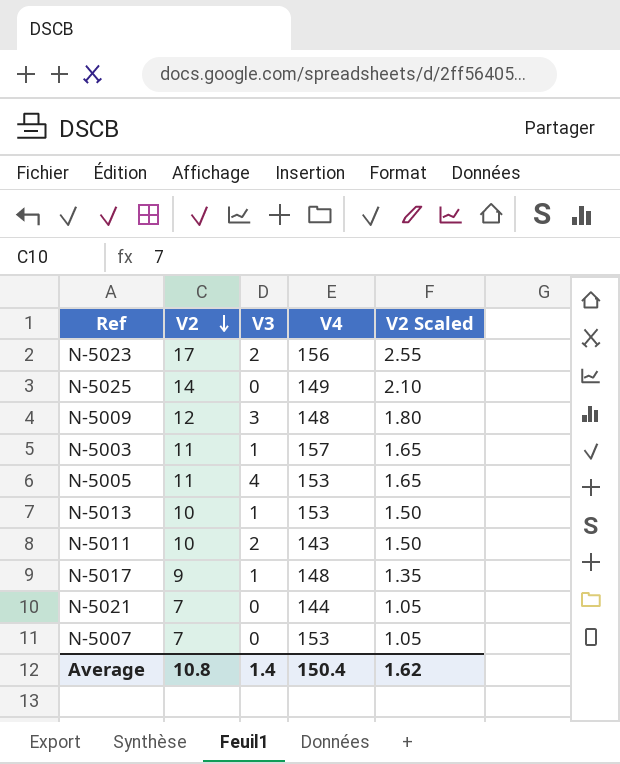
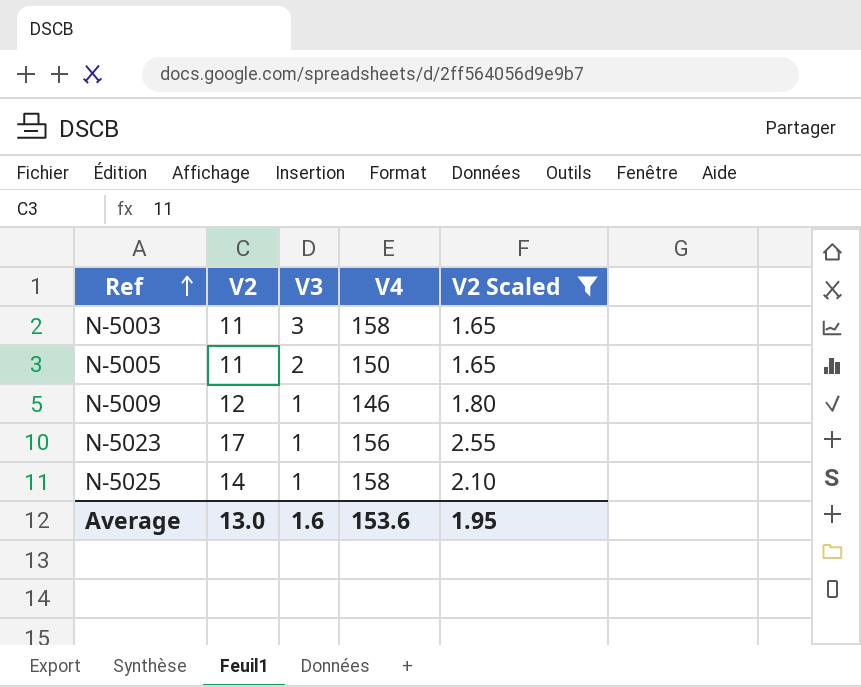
filter: none -> V2 Scaled >= 1.65
row order: V2 descending -> Ref ascending
N-5003 | V3: 1 -> 3
N-5003 | V4: 157 -> 158
N-5005 | V3: 4 -> 2
N-5005 | V4: 153 -> 150
N-5009 | V3: 3 -> 1
N-5009 | V4: 148 -> 146
N-5023 | V3: 2 -> 1
N-5025 | V3: 0 -> 1
N-5025 | V4: 149 -> 158
Average | V2: 10.8 -> 13.0
Average | V3: 1.4 -> 1.6
Average | V4: 150.4 -> 153.6
Average | V2 Scaled: 1.62 -> 1.95

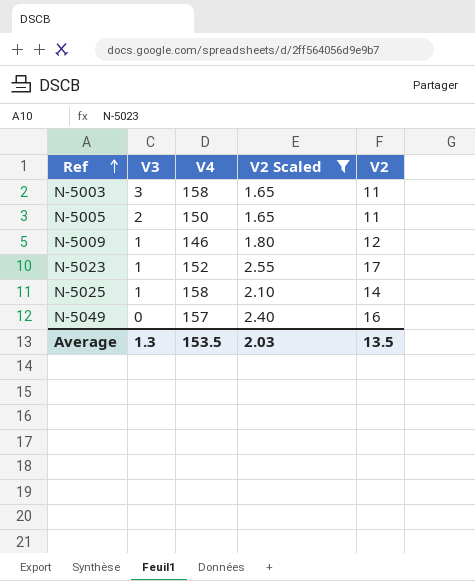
column V2 | position: 2 -> 5
N-5023 | V4: 156 -> 152
row N-5049: none -> 0 | 157 | 2.40 | 16
Average | V3: 1.6 -> 1.3
Average | V4: 153.6 -> 153.5
Average | V2 Scaled: 1.95 -> 2.03
Average | V2: 13.0 -> 13.5

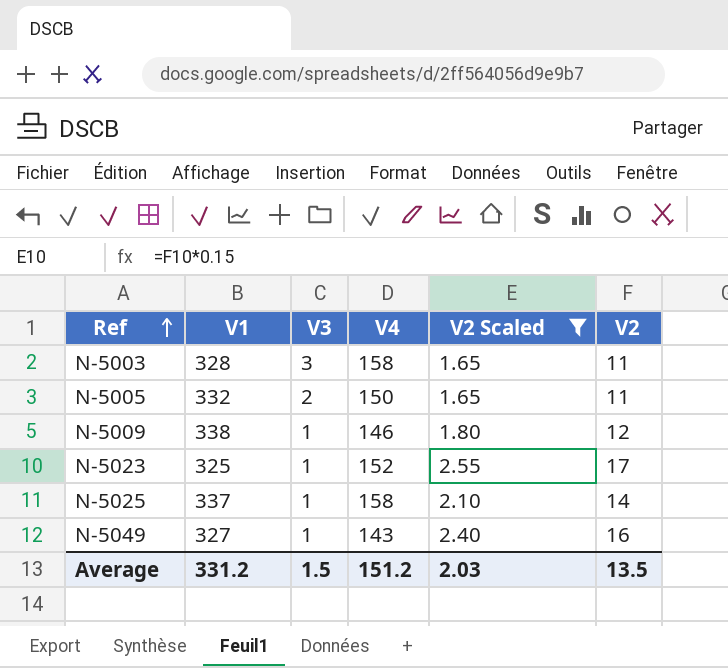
column V1 | position: none -> 2
N-5049 | V3: 0 -> 1
N-5049 | V4: 157 -> 143
Average | V3: 1.3 -> 1.5
Average | V4: 153.5 -> 151.2

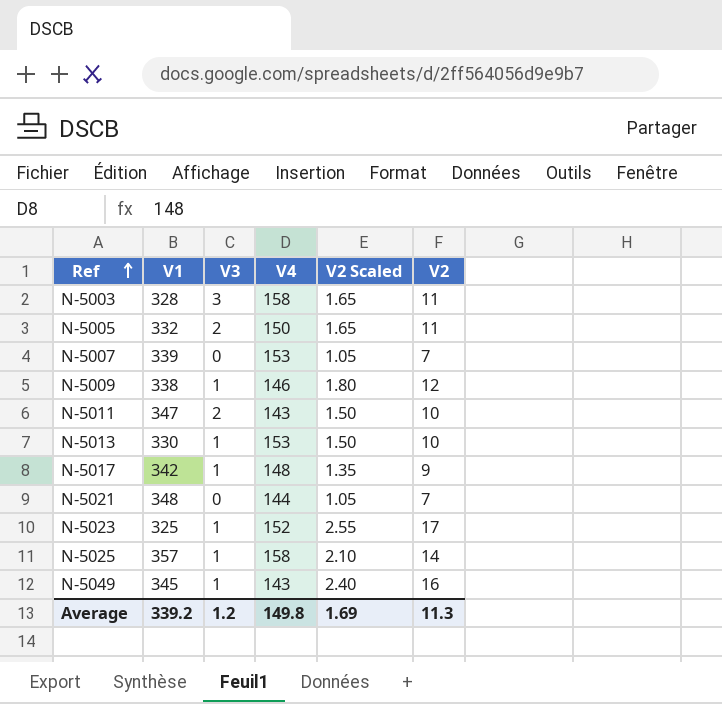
filter: V2 Scaled >= 1.65 -> none
N-5025 | V1: 337 -> 357
N-5049 | V1: 327 -> 345
Average | V1: 331.2 -> 339.2
Average | V3: 1.5 -> 1.2
Average | V4: 151.2 -> 149.8
Average | V2 Scaled: 2.03 -> 1.69
Average | V2: 13.5 -> 11.3

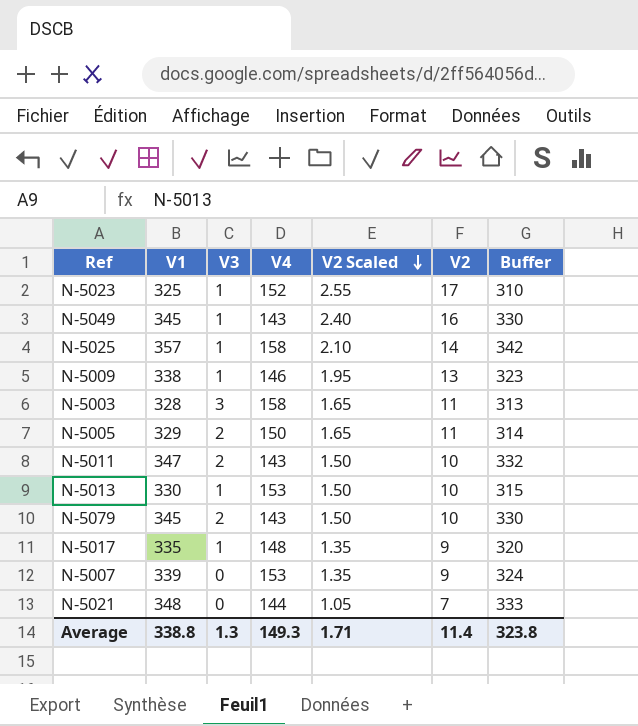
row order: Ref ascending -> V2 Scaled descending
column Buffer | formula: none -> [V1] - 15
N-5009 | V2 Scaled: 1.80 -> 1.95
N-5009 | V2: 12 -> 13
N-5005 | V1: 332 -> 329
row N-5079: none -> 345 | 2 | 143 | 1.50 | 10 | 330
N-5017 | V1: 342 -> 335
N-5007 | V2 Scaled: 1.05 -> 1.35
N-5007 | V2: 7 -> 9
Average | V1: 339.2 -> 338.8
Average | V3: 1.2 -> 1.3
Average | V4: 149.8 -> 149.3
Average | V2 Scaled: 1.69 -> 1.71
Average | V2: 11.3 -> 11.4

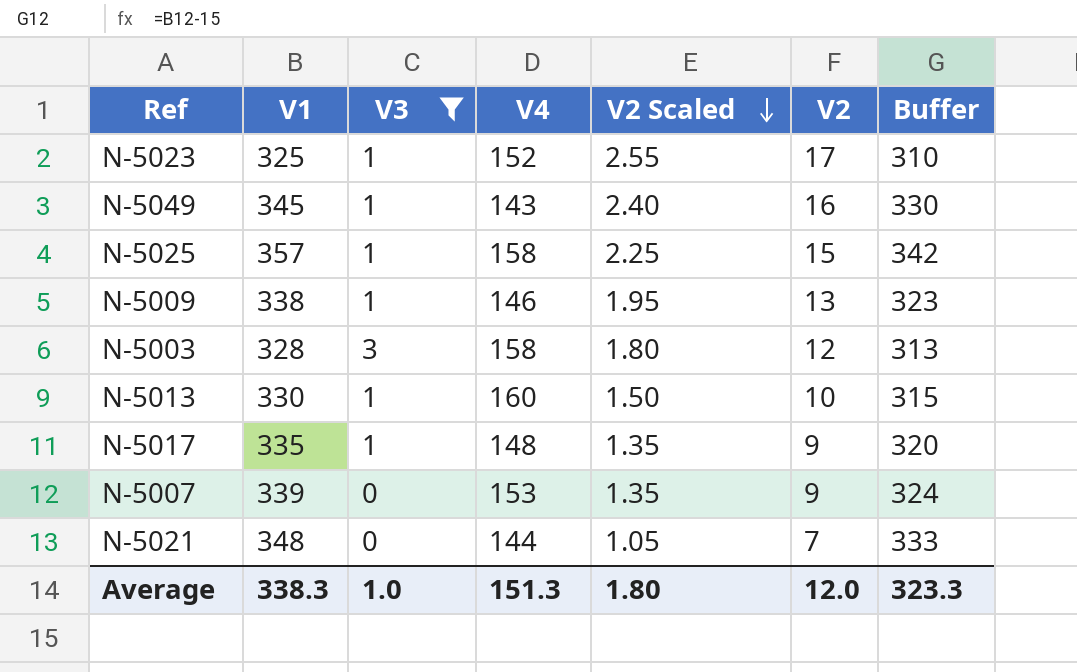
filter: none -> V3 != 2
N-5025 | V2 Scaled: 2.10 -> 2.25
N-5025 | V2: 14 -> 15
N-5003 | V2 Scaled: 1.65 -> 1.80
N-5003 | V2: 11 -> 12
N-5013 | V4: 153 -> 160
Average | V1: 338.8 -> 338.3
Average | V3: 1.3 -> 1.0
Average | V4: 149.3 -> 151.3
Average | V2 Scaled: 1.71 -> 1.80
Average | V2: 11.4 -> 12.0
Average | Buffer: 323.8 -> 323.3

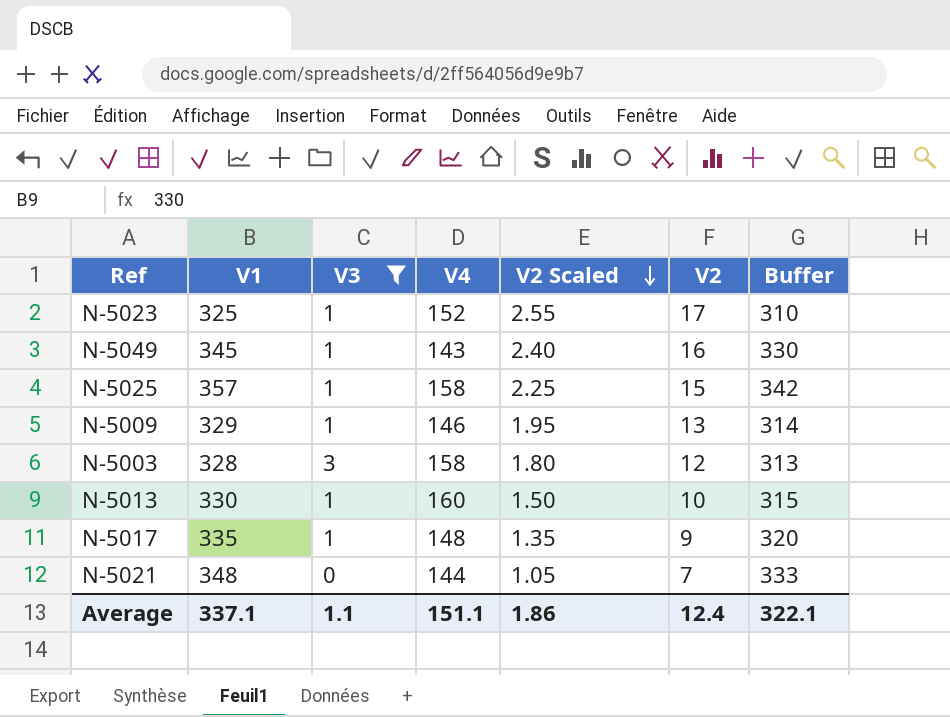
row N-5007: 339 | 0 | 153 | 1.35 | 9 | 324 -> none
N-5009 | V1: 338 -> 329
N-5009 | Buffer: 323 -> 314
Average | V1: 338.3 -> 337.1
Average | V3: 1.0 -> 1.1
Average | V4: 151.3 -> 151.1
Average | V2 Scaled: 1.80 -> 1.86
Average | V2: 12.0 -> 12.4
Average | Buffer: 323.3 -> 322.1

